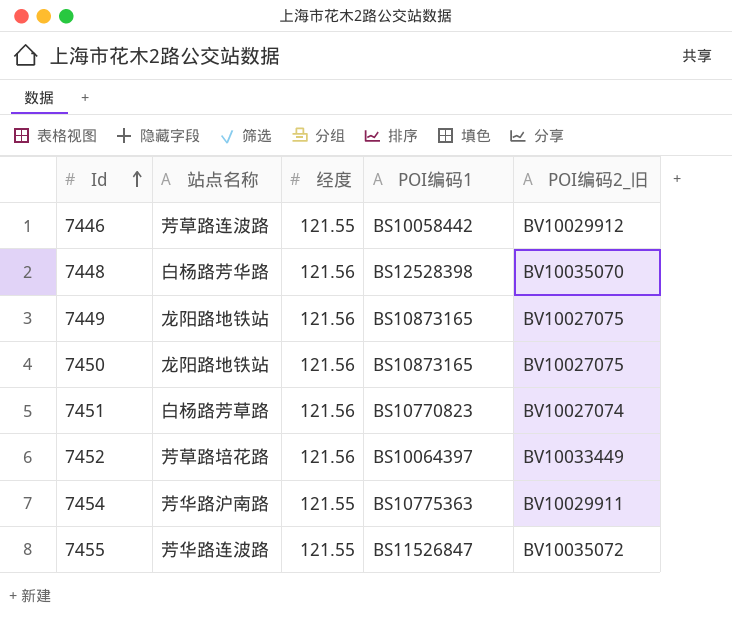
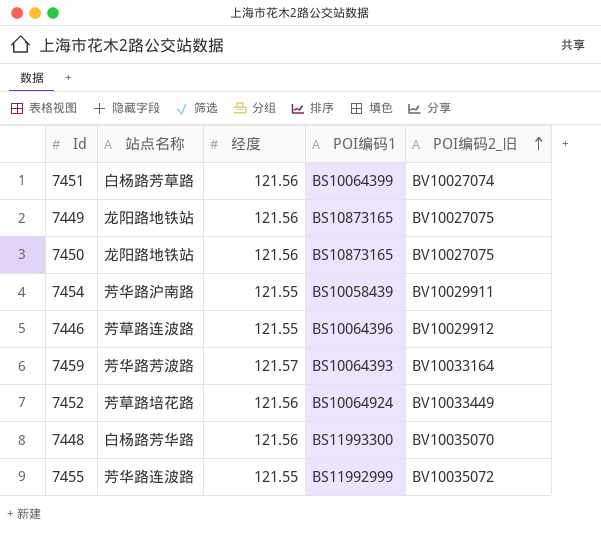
row order: Id ascending -> POI编码2_旧 ascending
7451 | POI编码1: BS10770823 -> BS10064399
7454 | POI编码1: BS10775363 -> BS10058439
7446 | POI编码1: BS10058442 -> BS10064396
row 7459: none -> 芳华路芳波路 | 121.57 | BS10064393 | BV10033164
7452 | POI编码1: BS10064397 -> BS10064924
7448 | POI编码1: BS12528398 -> BS11993300
7455 | POI编码1: BS11526847 -> BS11992999

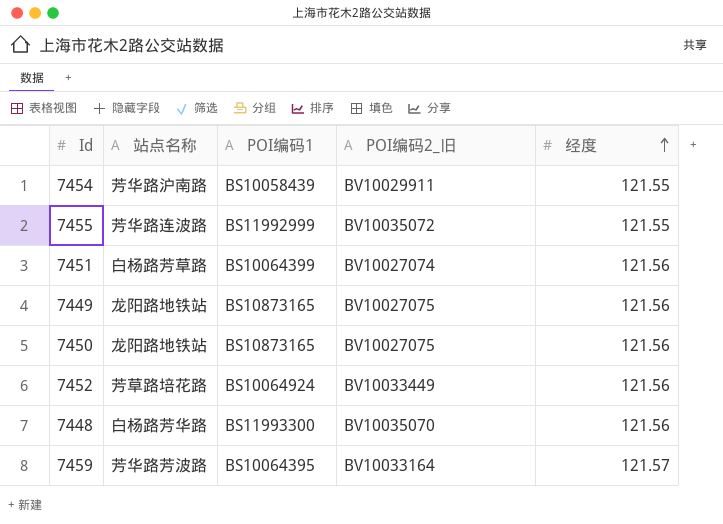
row order: POI编码2_旧 ascending -> 经度 ascending
column 经度 | position: 3 -> 5
row 7446: 芳草路连波路 | 121.55 | BS10064396 | BV10029912 -> none
7459 | POI编码1: BS10064393 -> BS10064395

